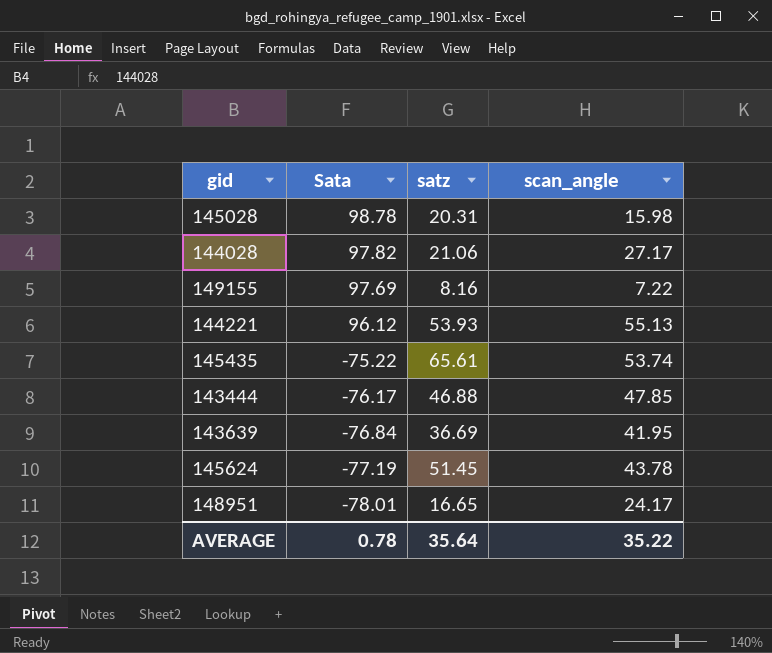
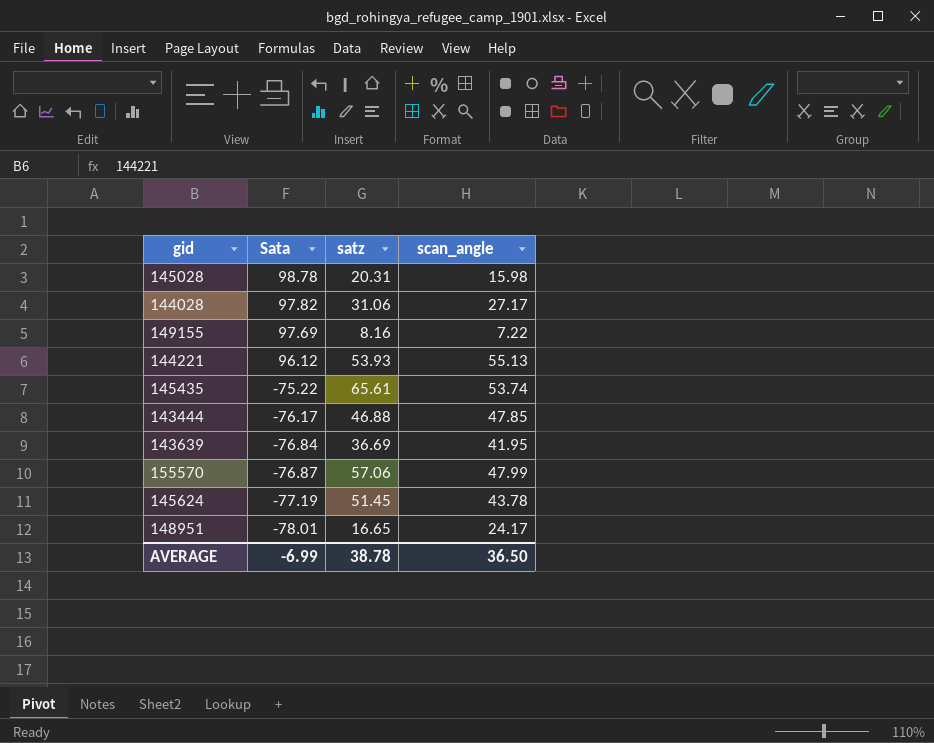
144028 | satz: 21.06 -> 31.06
row 155570: none -> -76.87 | 57.06 | 47.99
AVERAGE | Sata: 0.78 -> -6.99
AVERAGE | satz: 35.64 -> 38.78
AVERAGE | scan_angle: 35.22 -> 36.50

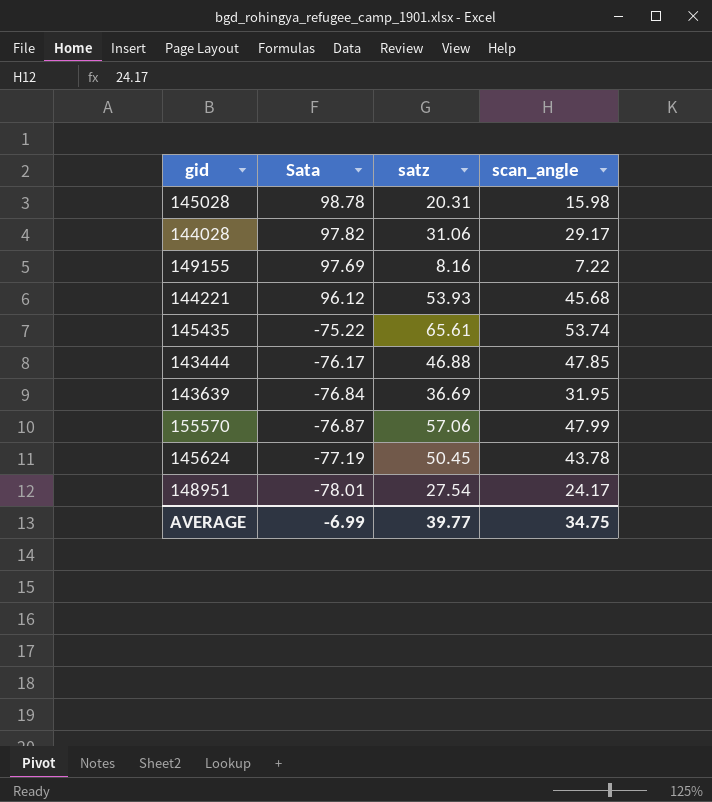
144028 | scan_angle: 27.17 -> 29.17
144221 | scan_angle: 55.13 -> 45.68
143639 | scan_angle: 41.95 -> 31.95
145624 | satz: 51.45 -> 50.45
148951 | satz: 16.65 -> 27.54
AVERAGE | satz: 38.78 -> 39.77
AVERAGE | scan_angle: 36.50 -> 34.75

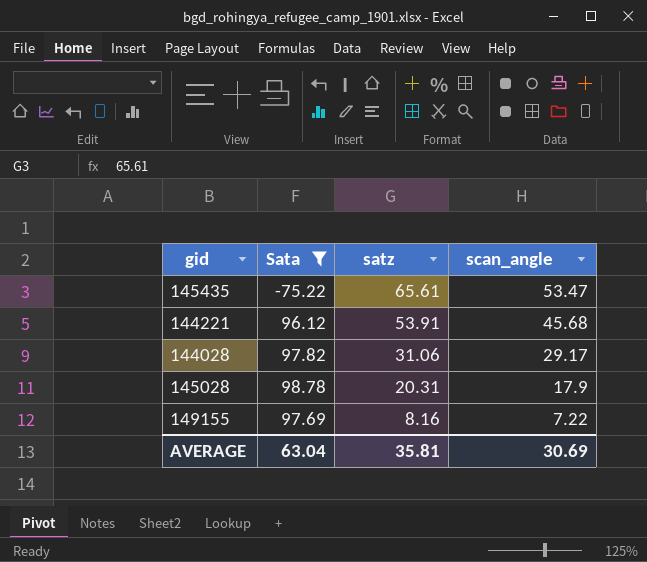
filter: none -> Sata >= -75.22
row order: Sata descending -> satz descending
145435 | scan_angle: 53.74 -> 53.47
144221 | satz: 53.93 -> 53.91
145028 | scan_angle: 15.98 -> 17.9
AVERAGE | Sata: -6.99 -> 63.04
AVERAGE | satz: 39.77 -> 35.81
AVERAGE | scan_angle: 34.75 -> 30.69

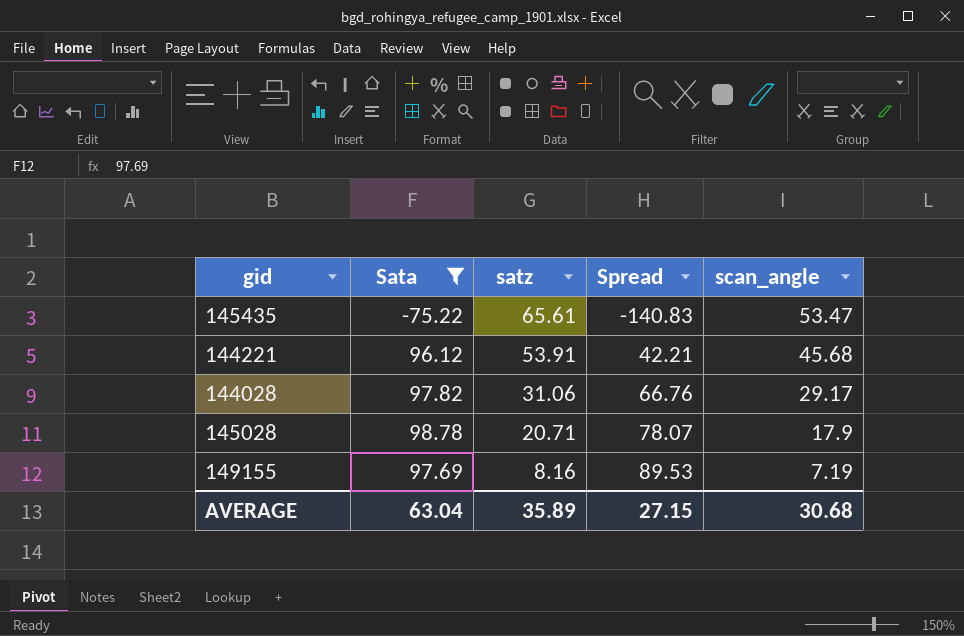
column Spread | formula: none -> [Sata] - [satz]
145028 | satz: 20.31 -> 20.71
149155 | scan_angle: 7.22 -> 7.19
AVERAGE | satz: 35.81 -> 35.89
AVERAGE | scan_angle: 30.69 -> 30.68

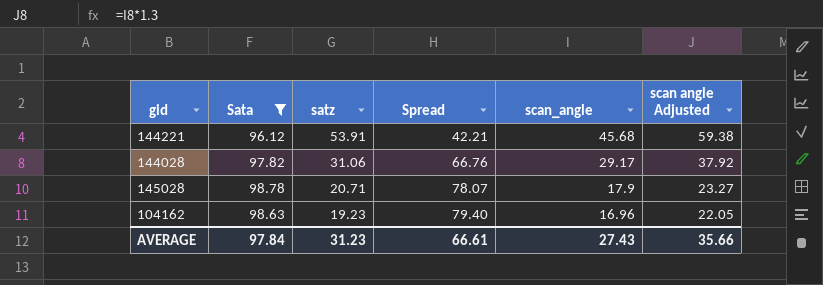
column scan angle Adjusted | formula: none -> [scan_angle] * 1.3
row 145435: -75.22 | 65.61 | -140.83 | 53.47 -> none
row 149155: 97.69 | 8.16 | 89.53 | 7.19 -> none
row 104162: none -> 98.63 | 19.23 | 79.40 | 16.96 | 22.05
AVERAGE | Sata: 63.04 -> 97.84
AVERAGE | satz: 35.89 -> 31.23
AVERAGE | Spread: 27.15 -> 66.61
AVERAGE | scan_angle: 30.68 -> 27.43

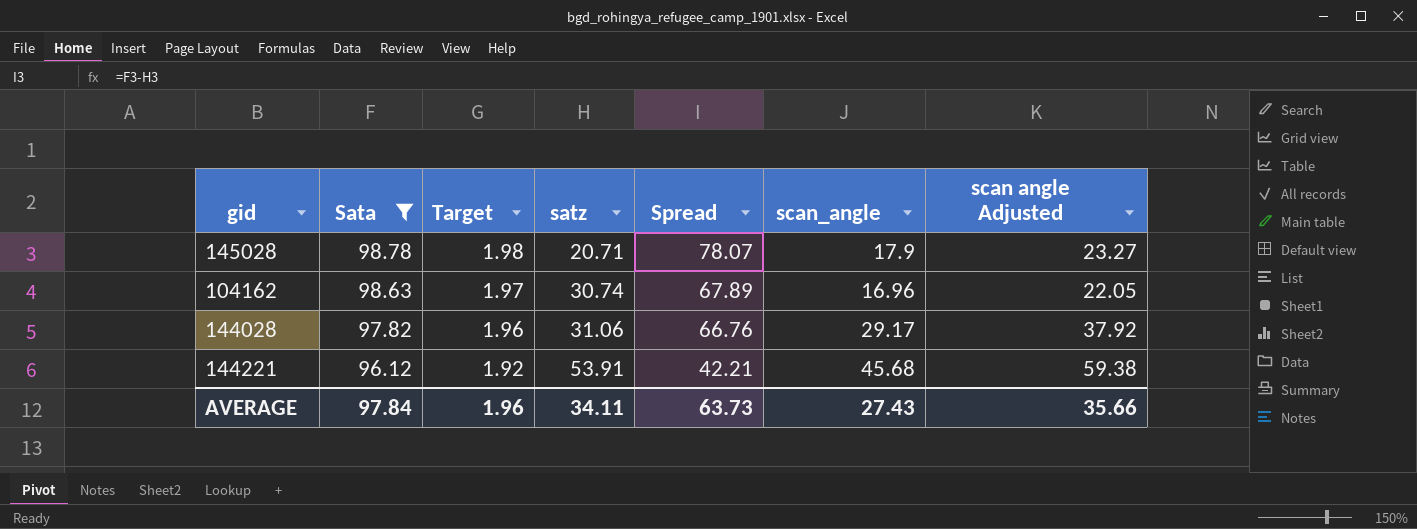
row order: satz descending -> Sata descending
column Target | formula: none -> [Sata] * 0.02
104162 | satz: 19.23 -> 30.74
104162 | Spread: 79.40 -> 67.89
AVERAGE | satz: 31.23 -> 34.11
AVERAGE | Spread: 66.61 -> 63.73

